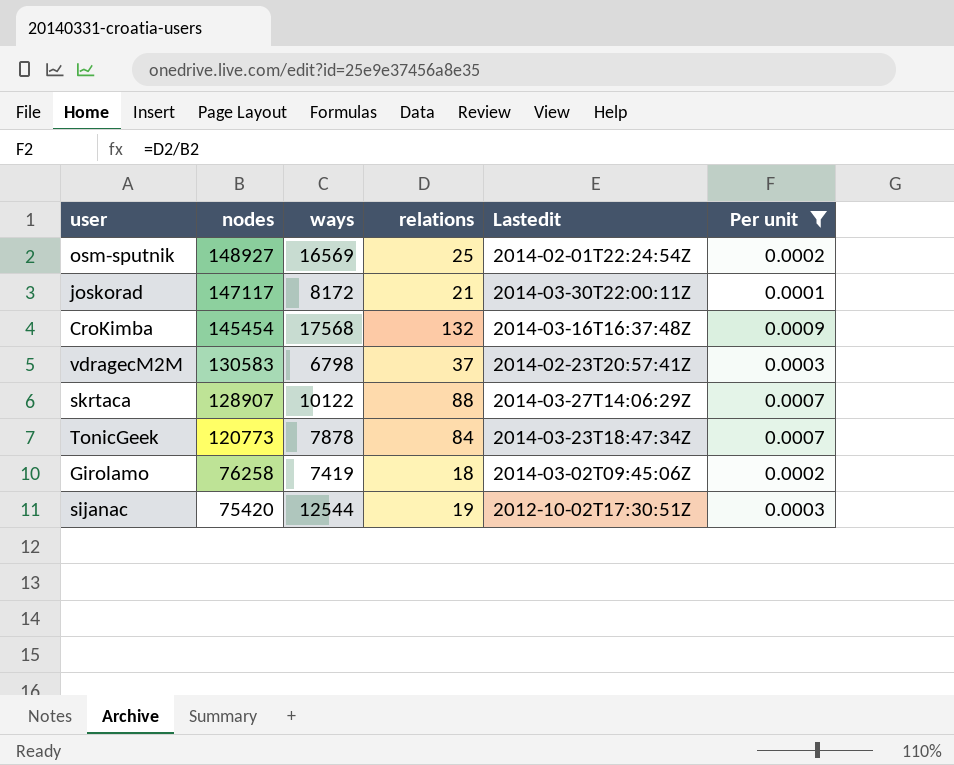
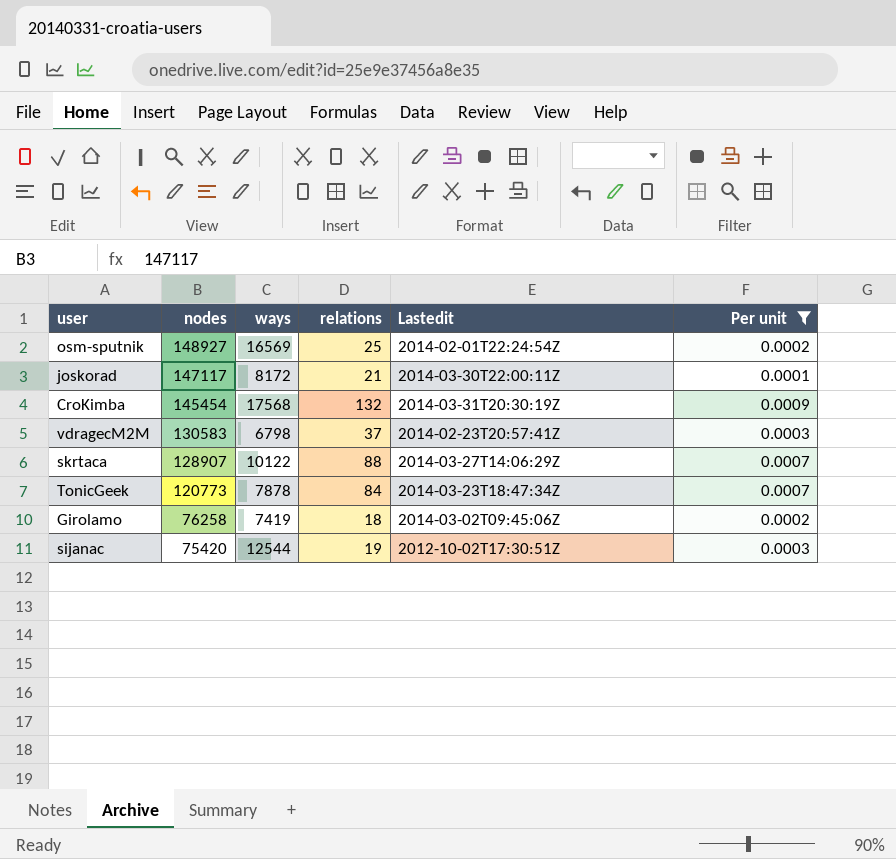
CroKimba | Lastedit: 2014-03-16T16:37:48Z -> 2014-03-31T20:30:19Z

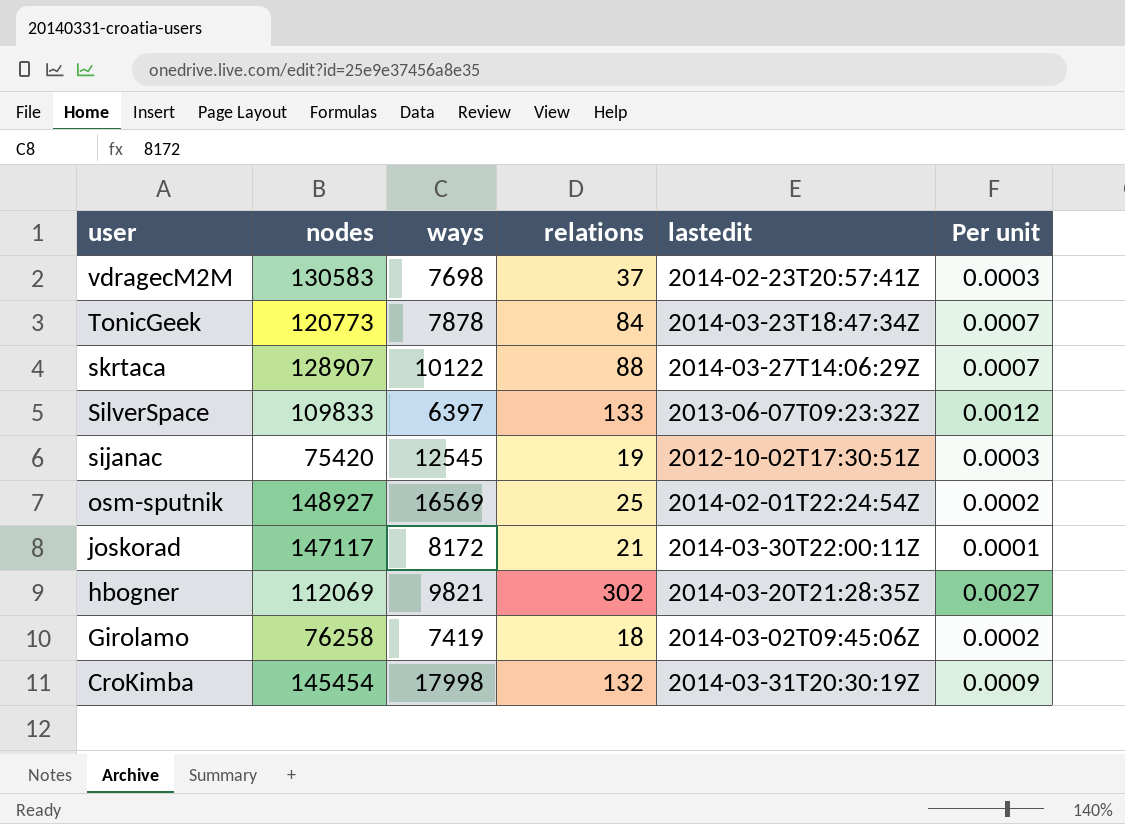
filter: Per unit <= 0.0009 -> none
row order: nodes descending -> user descending
column name: Lastedit -> lastedit
vdragecM2M | ways: 6798 -> 7698
sijanac | ways: 12544 -> 12545
CroKimba | ways: 17568 -> 17998

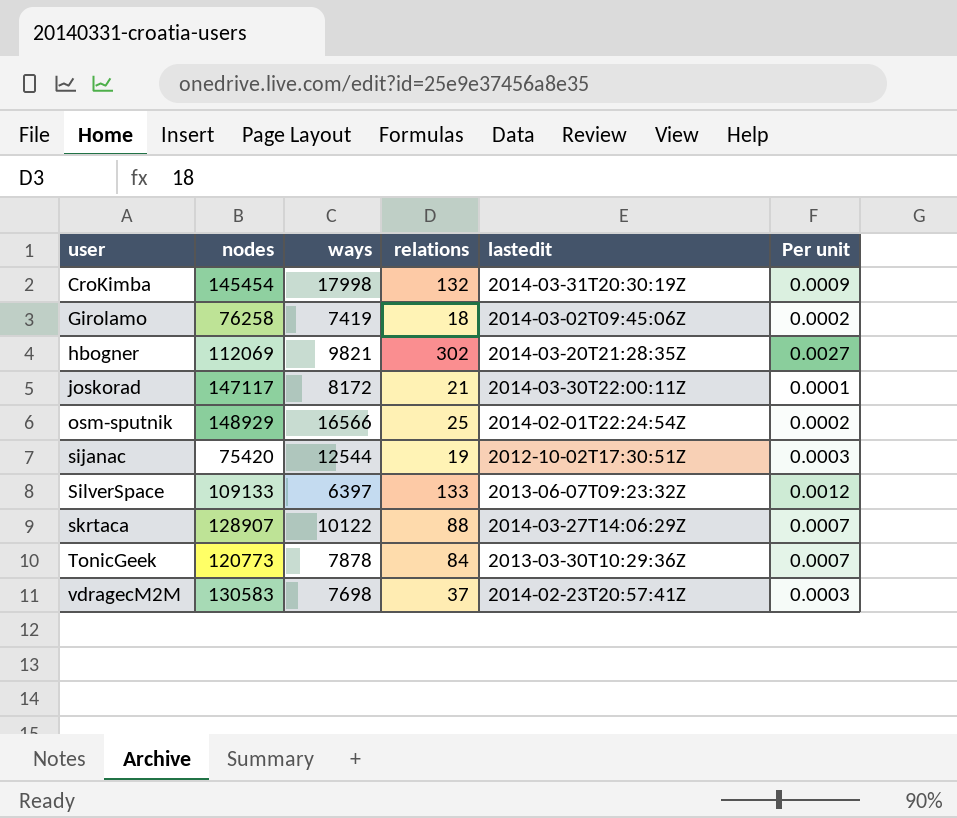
row order: user descending -> user ascending
osm-sputnik | nodes: 148927 -> 148929
osm-sputnik | ways: 16569 -> 16566
sijanac | ways: 12545 -> 12544
SilverSpace | nodes: 109833 -> 109133
TonicGeek | lastedit: 2014-03-23T18:47:34Z -> 2013-03-30T10:29:36Z

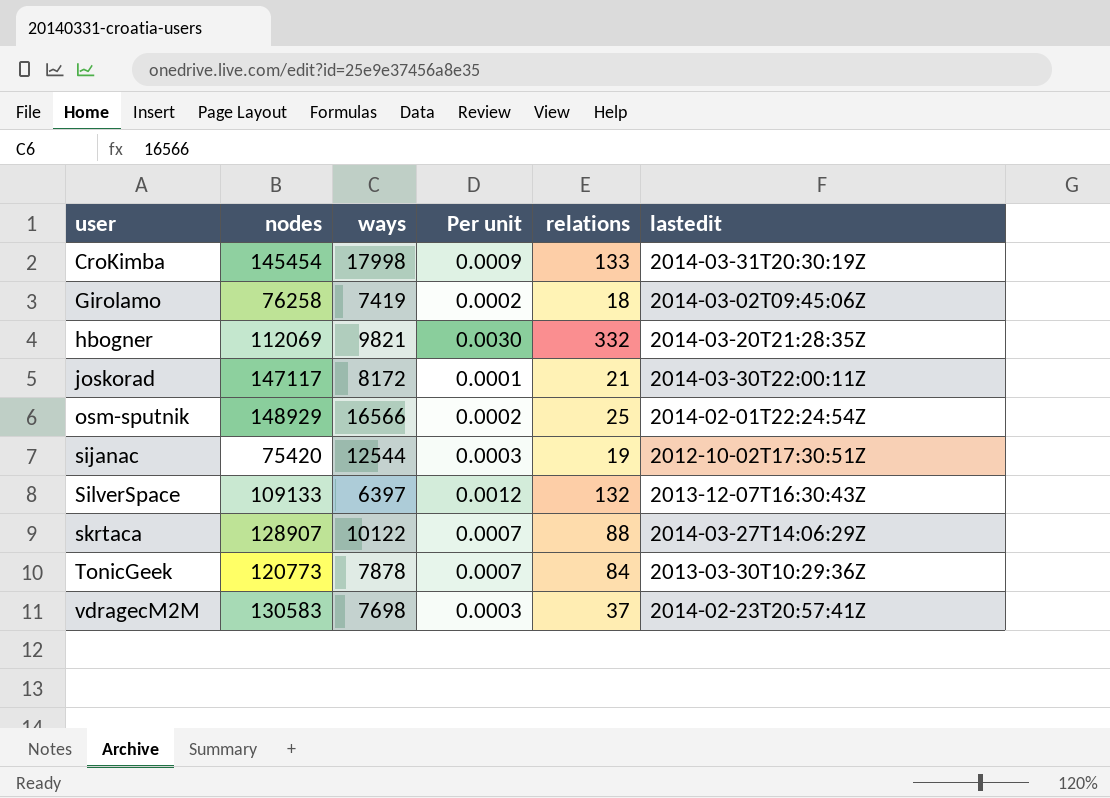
column Per unit | position: 6 -> 4
CroKimba | relations: 132 -> 133
hbogner | Per unit: 0.0027 -> 0.0030
hbogner | relations: 302 -> 332
SilverSpace | relations: 133 -> 132
SilverSpace | lastedit: 2013-06-07T09:23:32Z -> 2013-12-07T16:30:43Z

